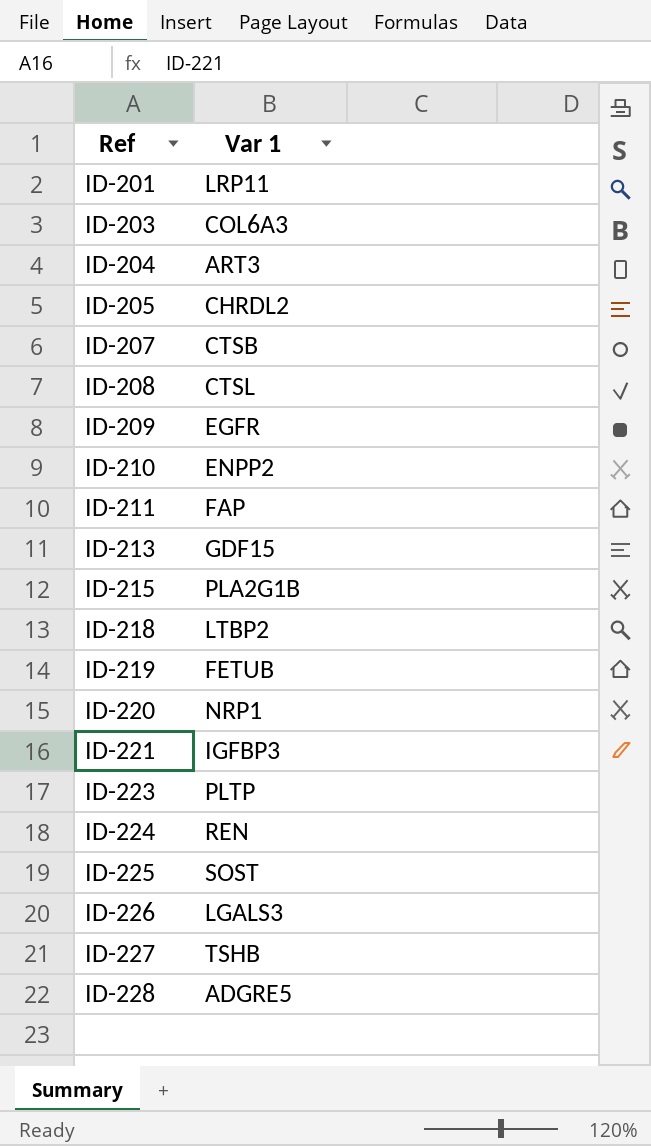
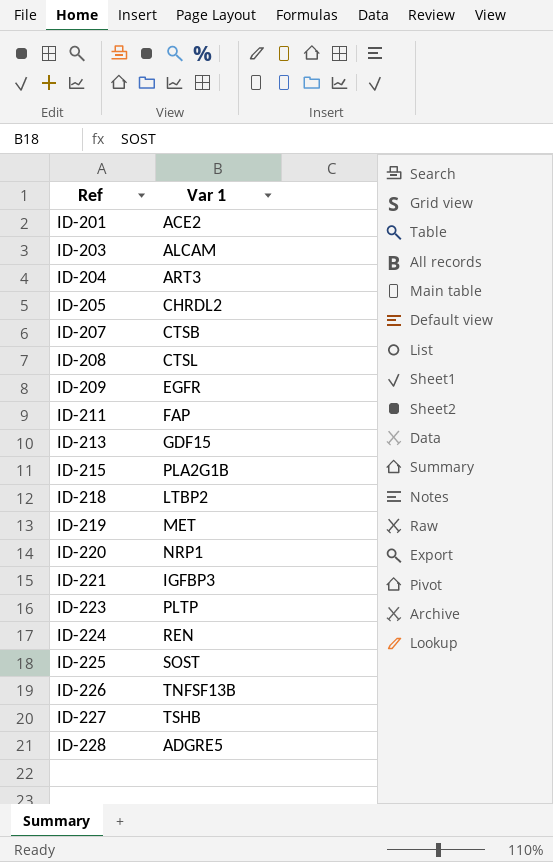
row ID-210: ENPP2 -> none
ID-201 | Var 1: LRP11 -> ACE2
ID-203 | Var 1: COL6A3 -> ALCAM
ID-219 | Var 1: FETUB -> MET
ID-226 | Var 1: LGALS3 -> TNFSF13B

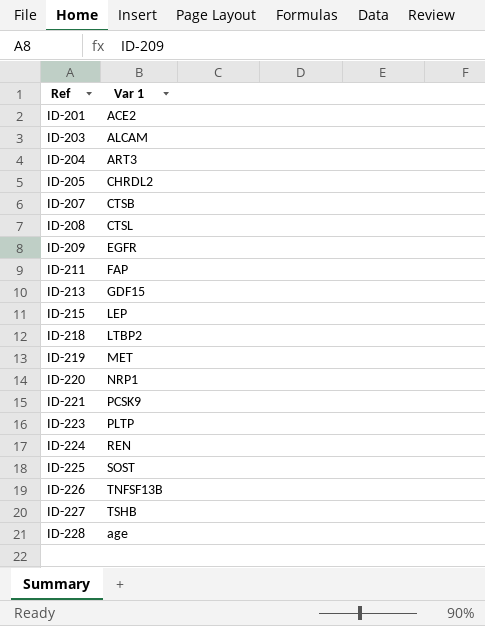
ID-215 | Var 1: PLA2G1B -> LEP
ID-221 | Var 1: IGFBP3 -> PCSK9
ID-228 | Var 1: ADGRE5 -> age

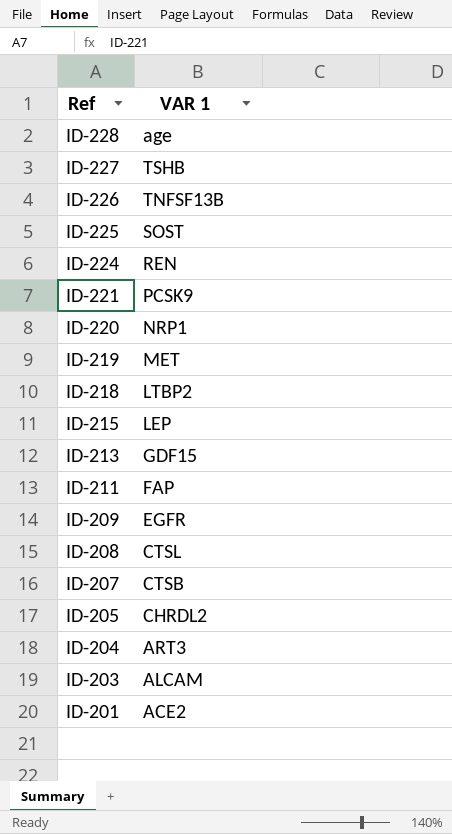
row order: Ref ascending -> Ref descending
column name: Var 1 -> VAR 1
row ID-223: PLTP -> none

